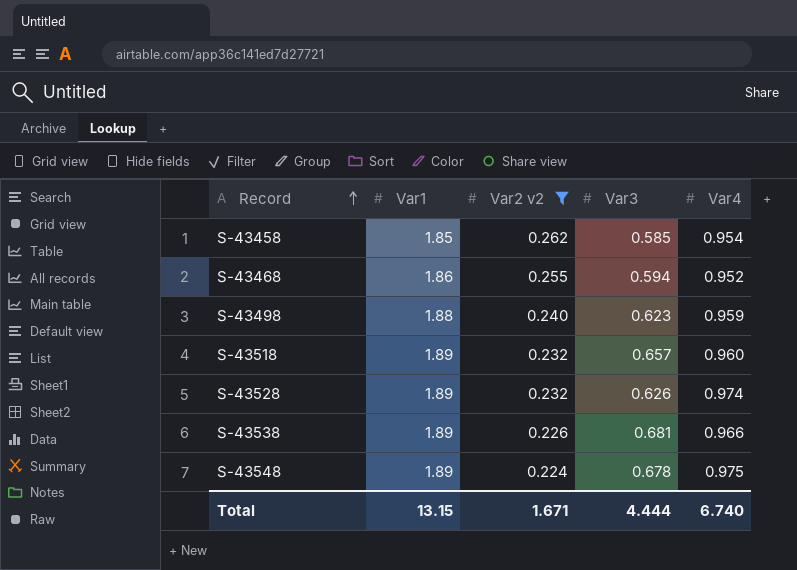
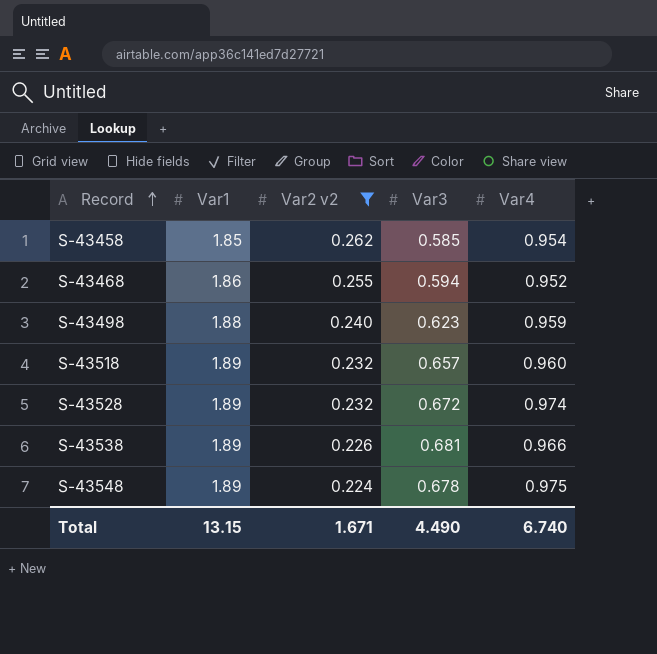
S-43528 | Var3: 0.626 -> 0.672
Total | Var3: 4.444 -> 4.490

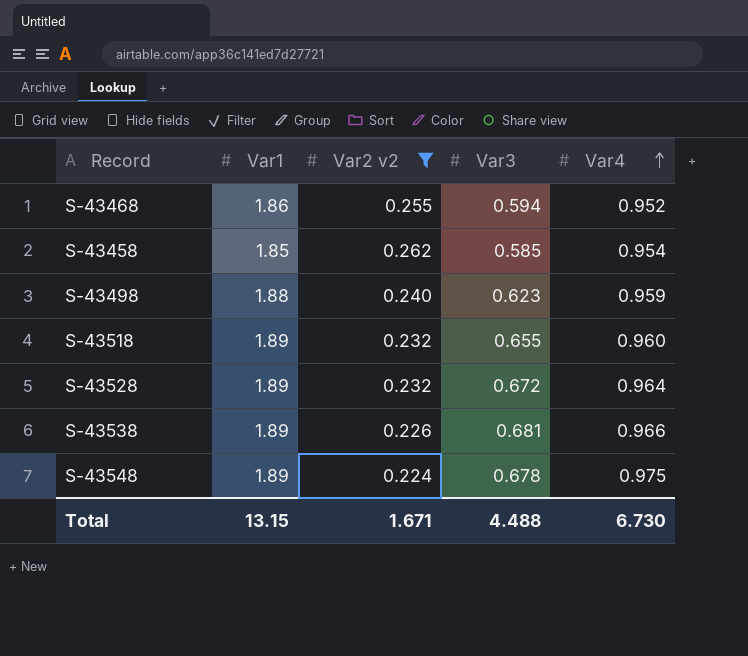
row order: Record ascending -> Var4 ascending
S-43518 | Var3: 0.657 -> 0.655
S-43528 | Var4: 0.974 -> 0.964
Total | Var3: 4.490 -> 4.488
Total | Var4: 6.740 -> 6.730

